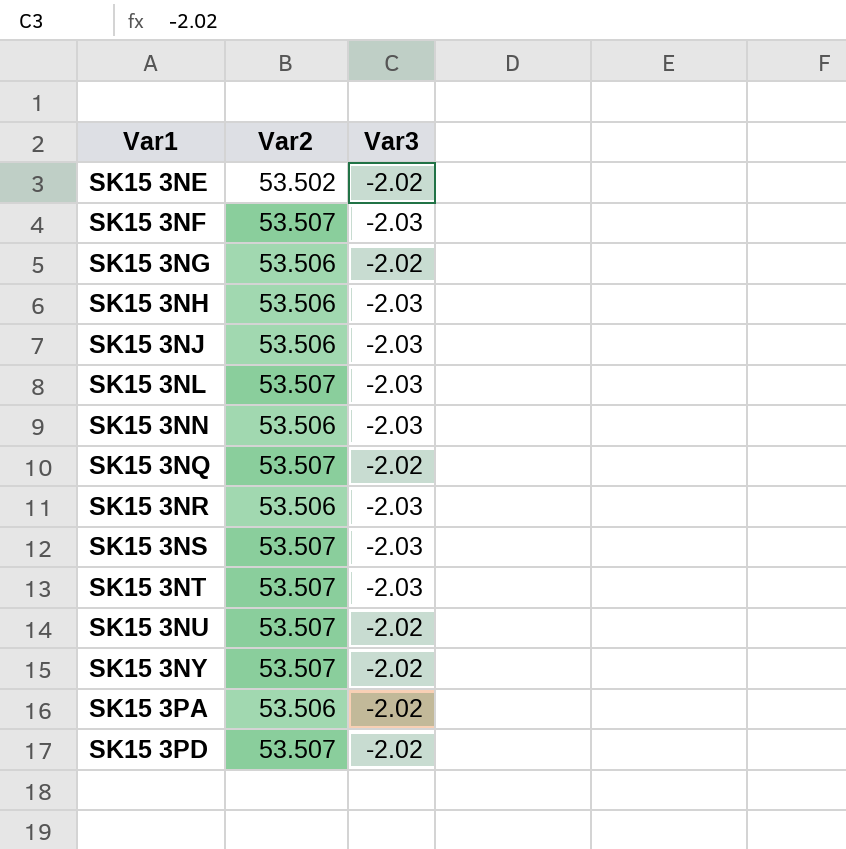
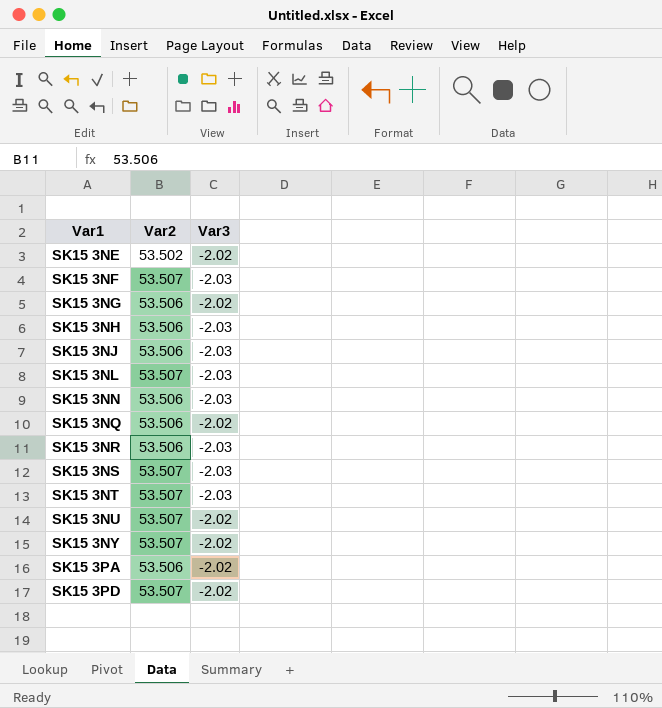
SK15 3NQ | Var2: 53.507 -> 53.506

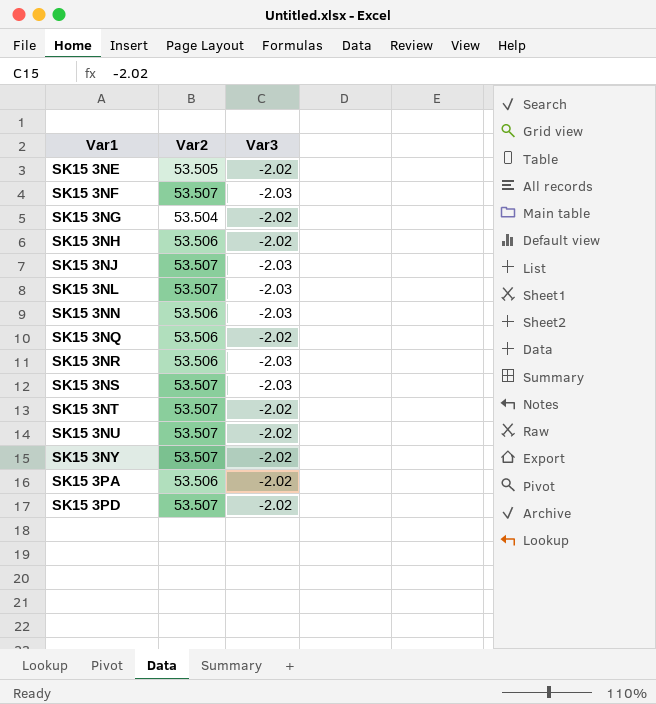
SK15 3NE | Var2: 53.502 -> 53.505
SK15 3NG | Var2: 53.506 -> 53.504
SK15 3NH | Var3: -2.03 -> -2.02
SK15 3NJ | Var2: 53.506 -> 53.507
SK15 3NT | Var3: -2.03 -> -2.02

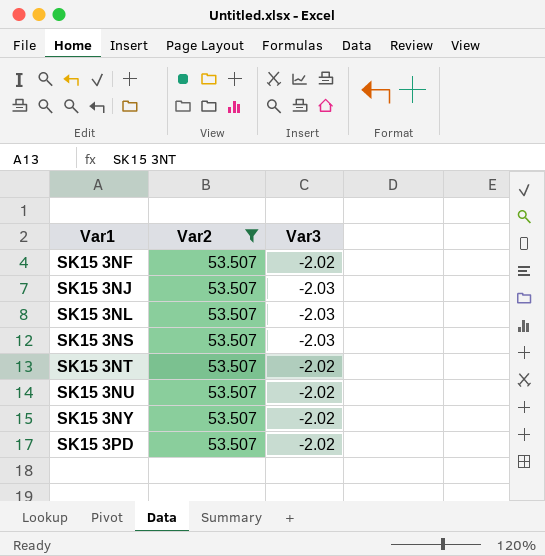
filter: none -> Var2 = 53.507
SK15 3NF | Var3: -2.03 -> -2.02

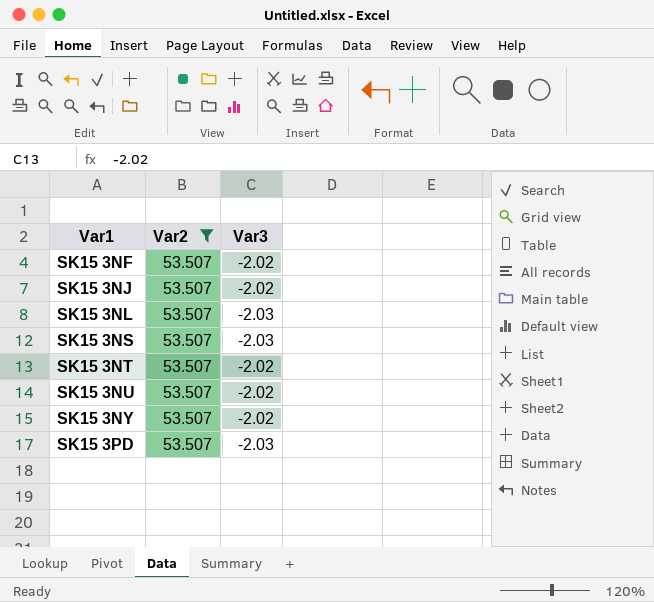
SK15 3NJ | Var3: -2.03 -> -2.02
SK15 3PD | Var3: -2.02 -> -2.03

